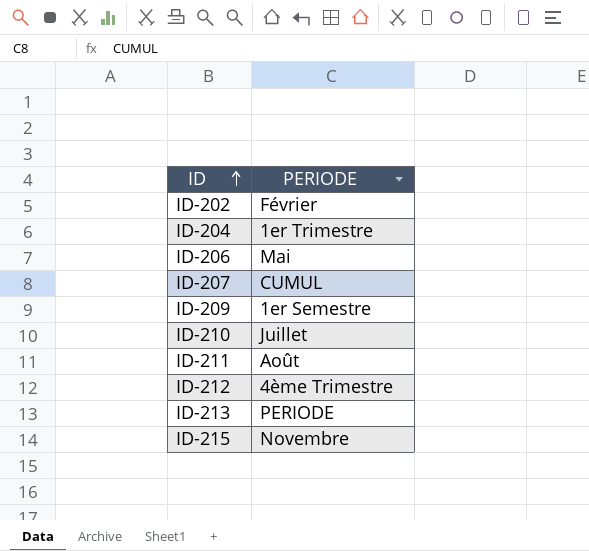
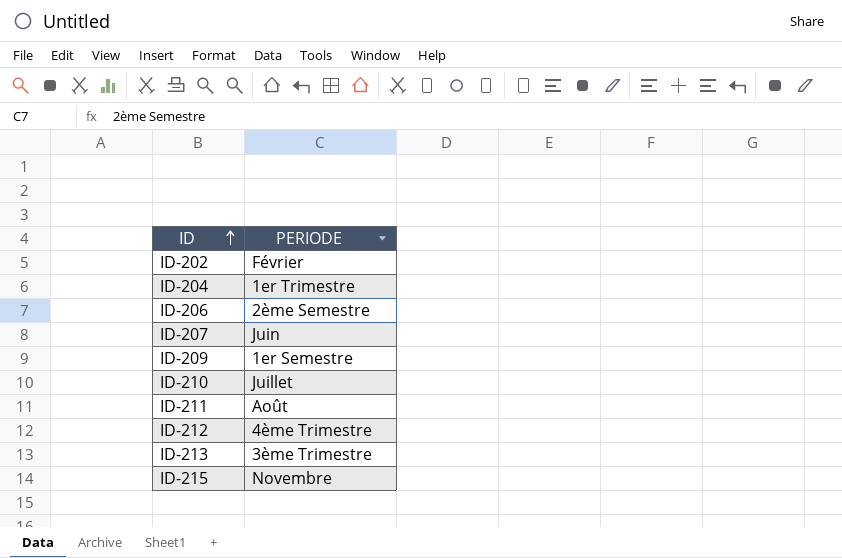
ID-206 | PERIODE: Mai -> 2ème Semestre
ID-207 | PERIODE: CUMUL -> Juin
ID-213 | PERIODE: PERIODE -> 3ème Trimestre

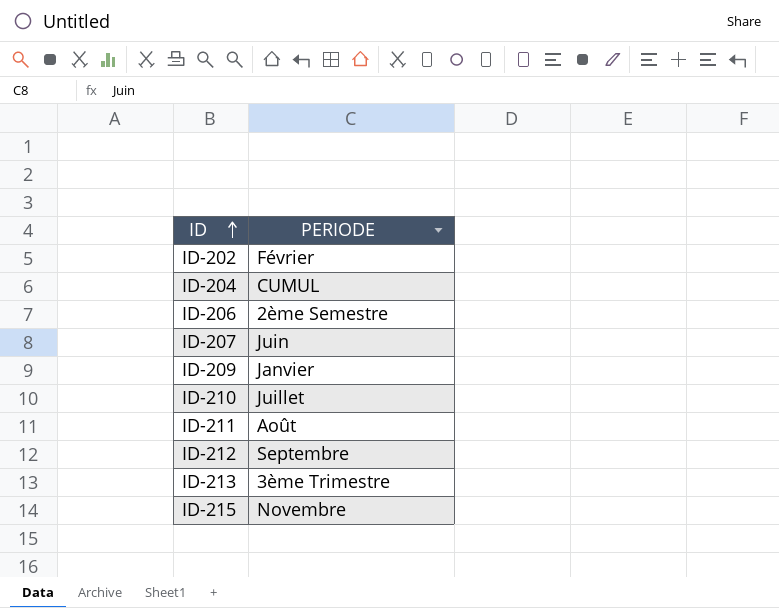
ID-204 | PERIODE: 1er Trimestre -> CUMUL
ID-209 | PERIODE: 1er Semestre -> Janvier
ID-212 | PERIODE: 4ème Trimestre -> Septembre

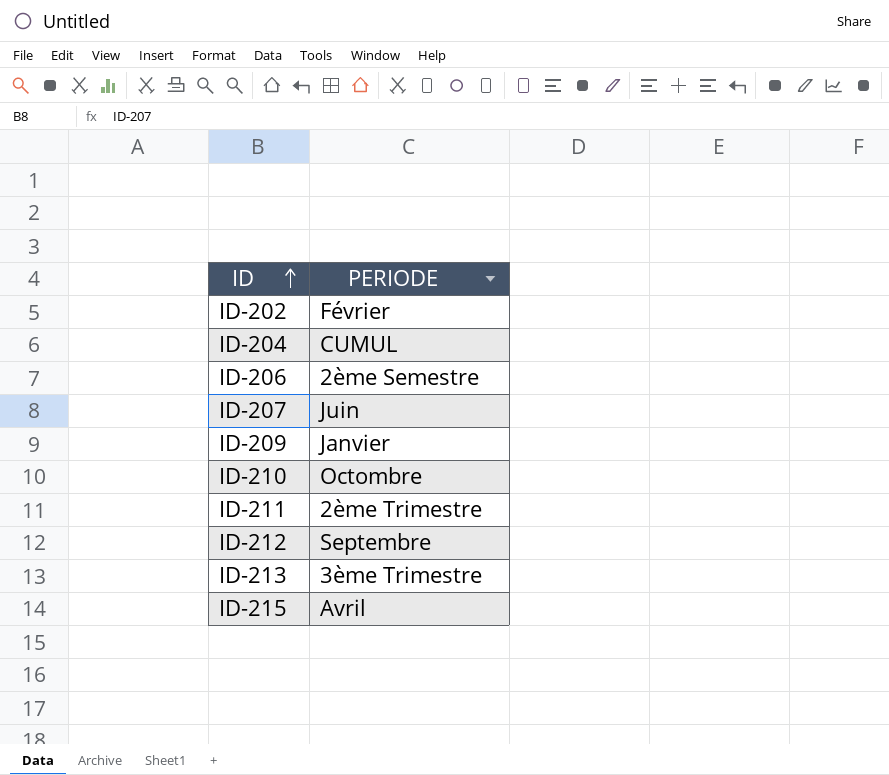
ID-210 | PERIODE: Juillet -> Octombre
ID-211 | PERIODE: Août -> 2ème Trimestre
ID-215 | PERIODE: Novembre -> Avril

